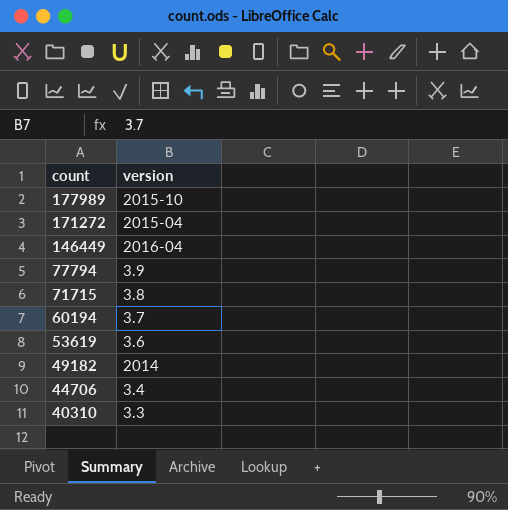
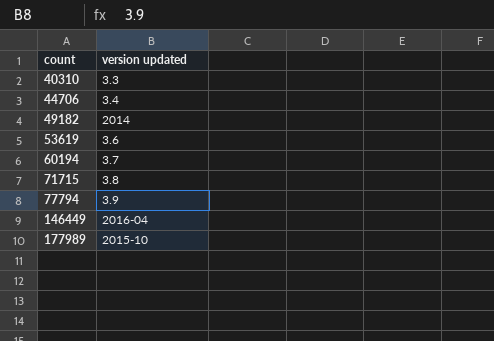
row order: count descending -> count ascending
column name: version -> version updated
row 171272: 2015-04 -> none

